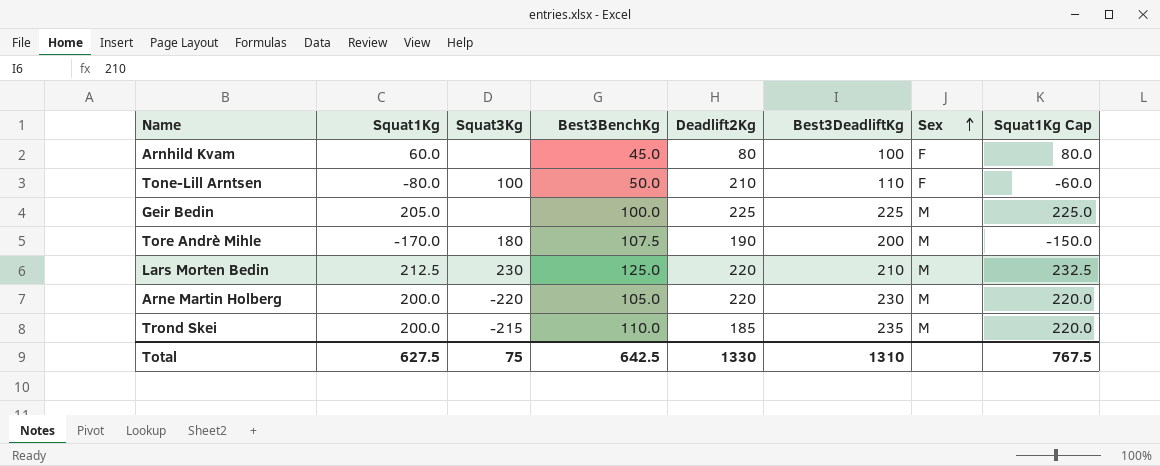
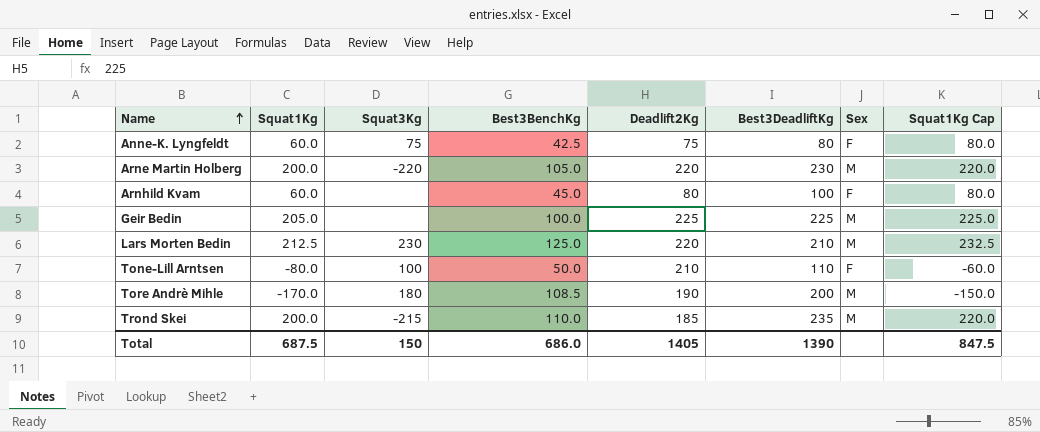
row order: Sex ascending -> Name ascending
row Anne-K. Lyngfeldt: none -> 60.0 | 75 | 42.5 | 75 | 80 | F | 80.0
Tore Andrè Mihle | Best3BenchKg: 107.5 -> 108.5
Total | Squat1Kg: 627.5 -> 687.5
Total | Squat3Kg: 75 -> 150
Total | Best3BenchKg: 642.5 -> 686.0
Total | Deadlift2Kg: 1330 -> 1405
Total | Best3DeadliftKg: 1310 -> 1390
Total | Squat1Kg Cap: 767.5 -> 847.5

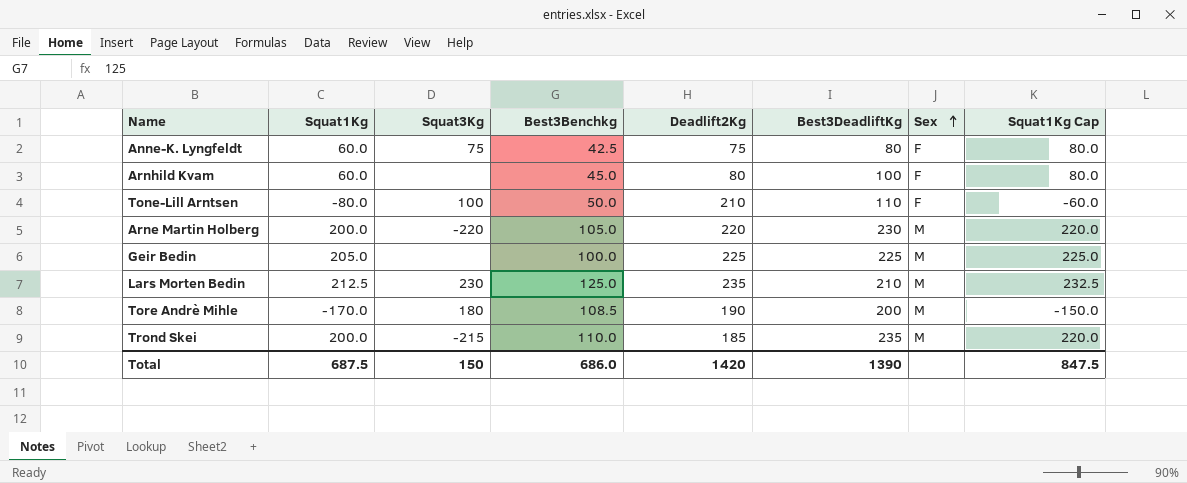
row order: Name ascending -> Sex ascending
column name: Best3BenchKg -> Best3Benchkg
Lars Morten Bedin | Deadlift2Kg: 220 -> 235
Total | Deadlift2Kg: 1405 -> 1420

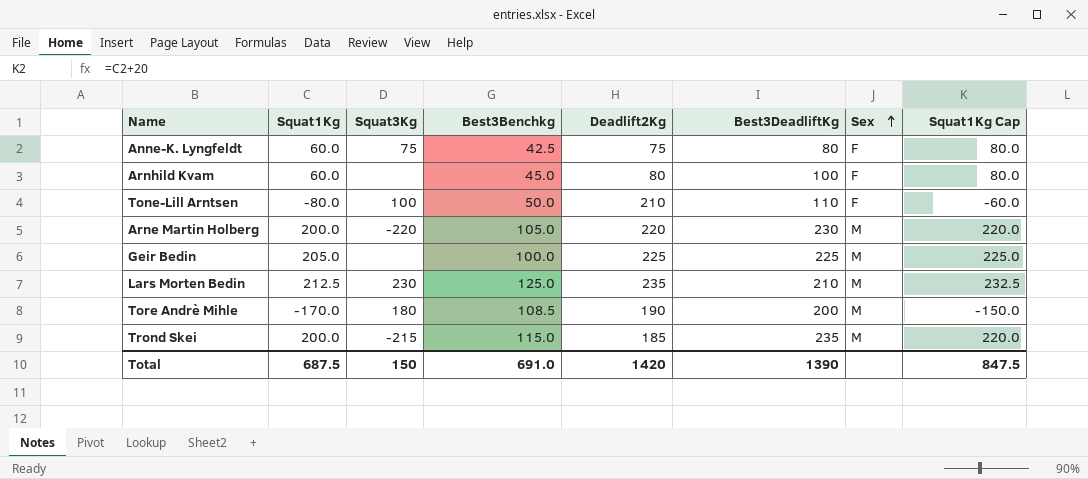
Trond Skei | Best3Benchkg: 110.0 -> 115.0
Total | Best3Benchkg: 686.0 -> 691.0

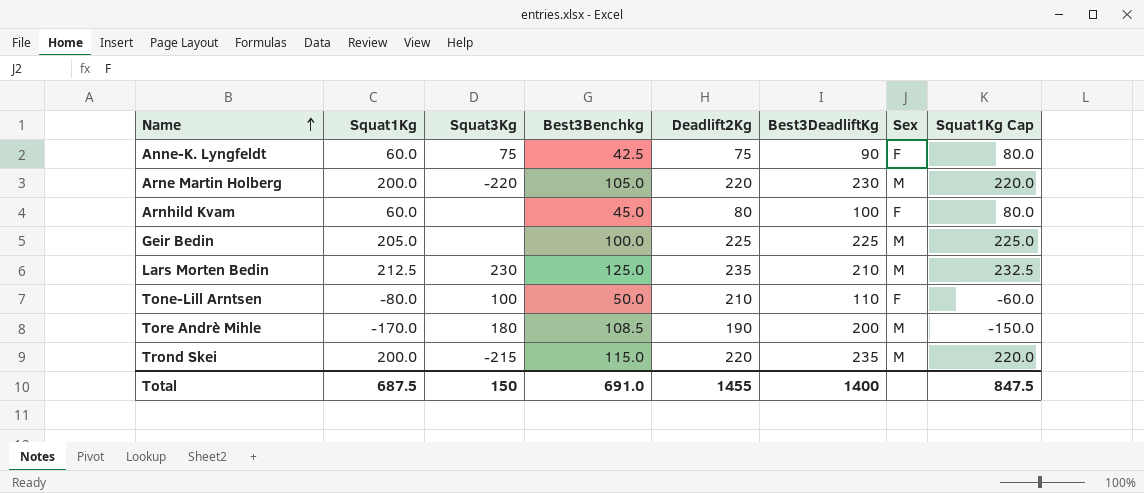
row order: Sex ascending -> Name ascending
Anne-K. Lyngfeldt | Best3DeadliftKg: 80 -> 90
Trond Skei | Deadlift2Kg: 185 -> 220
Total | Deadlift2Kg: 1420 -> 1455
Total | Best3DeadliftKg: 1390 -> 1400

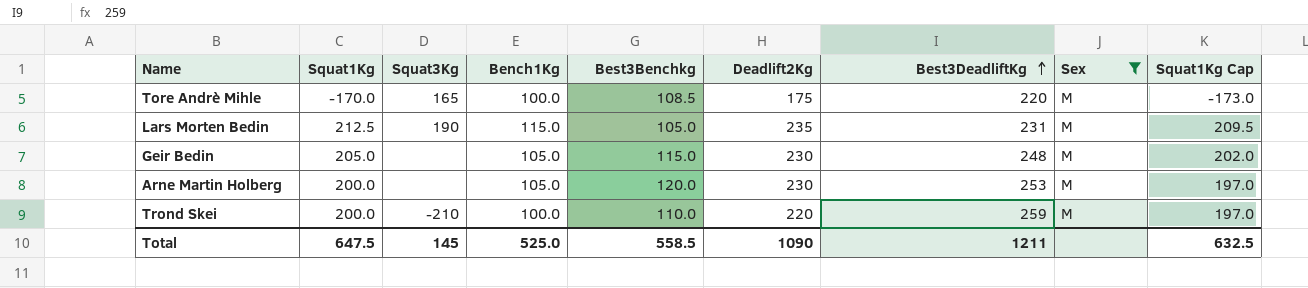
filter: none -> Sex = M
row order: Name ascending -> Best3DeadliftKg ascending
column Bench1Kg | position: none -> 4
column Squat1Kg Cap | formula: [Squat1Kg] + 20 -> [Squat1Kg] - 3
Tore Andrè Mihle | Squat3Kg: 180 -> 165
Tore Andrè Mihle | Deadlift2Kg: 190 -> 175
Tore Andrè Mihle | Best3DeadliftKg: 200 -> 220
Lars Morten Bedin | Squat3Kg: 230 -> 190
Lars Morten Bedin | Best3Benchkg: 125.0 -> 105.0
Lars Morten Bedin | Best3DeadliftKg: 210 -> 231
Geir Bedin | Best3Benchkg: 100.0 -> 115.0
Geir Bedin | Deadlift2Kg: 225 -> 230
Geir Bedin | Best3DeadliftKg: 225 -> 248
Arne Martin Holberg | Squat3Kg: -220 -> none
Arne Martin Holberg | Best3Benchkg: 105.0 -> 120.0
Arne Martin Holberg | Deadlift2Kg: 220 -> 230
Arne Martin Holberg | Best3DeadliftKg: 230 -> 253
Trond Skei | Squat3Kg: -215 -> -210
Trond Skei | Best3Benchkg: 115.0 -> 110.0
Trond Skei | Best3DeadliftKg: 235 -> 259
Total | Squat1Kg: 687.5 -> 647.5
Total | Squat3Kg: 150 -> 145
Total | Best3Benchkg: 691.0 -> 558.5
Total | Deadlift2Kg: 1455 -> 1090
Total | Best3DeadliftKg: 1400 -> 1211
Total | Squat1Kg Cap: 847.5 -> 632.5

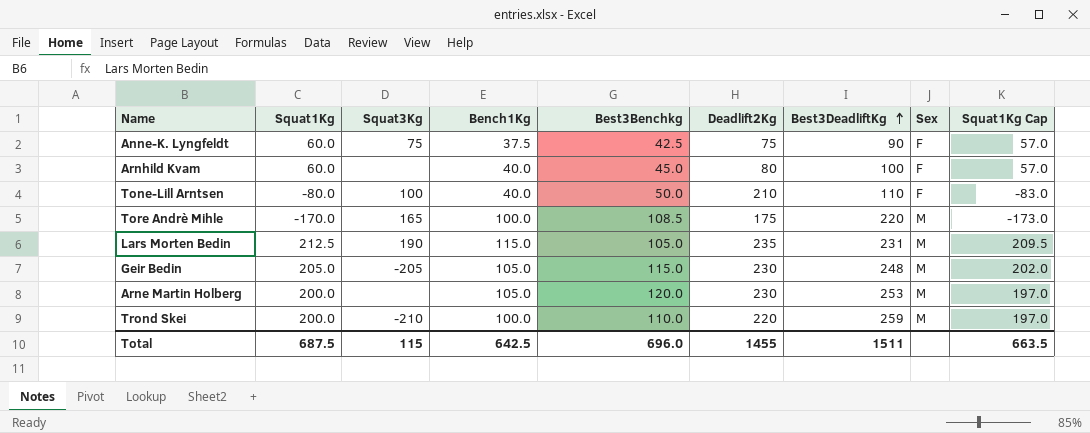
filter: Sex = M -> none
Geir Bedin | Squat3Kg: none -> -205
Total | Squat1Kg: 647.5 -> 687.5
Total | Squat3Kg: 145 -> 115
Total | Bench1Kg: 525.0 -> 642.5
Total | Best3Benchkg: 558.5 -> 696.0
Total | Deadlift2Kg: 1090 -> 1455
Total | Best3DeadliftKg: 1211 -> 1511
Total | Squat1Kg Cap: 632.5 -> 663.5

